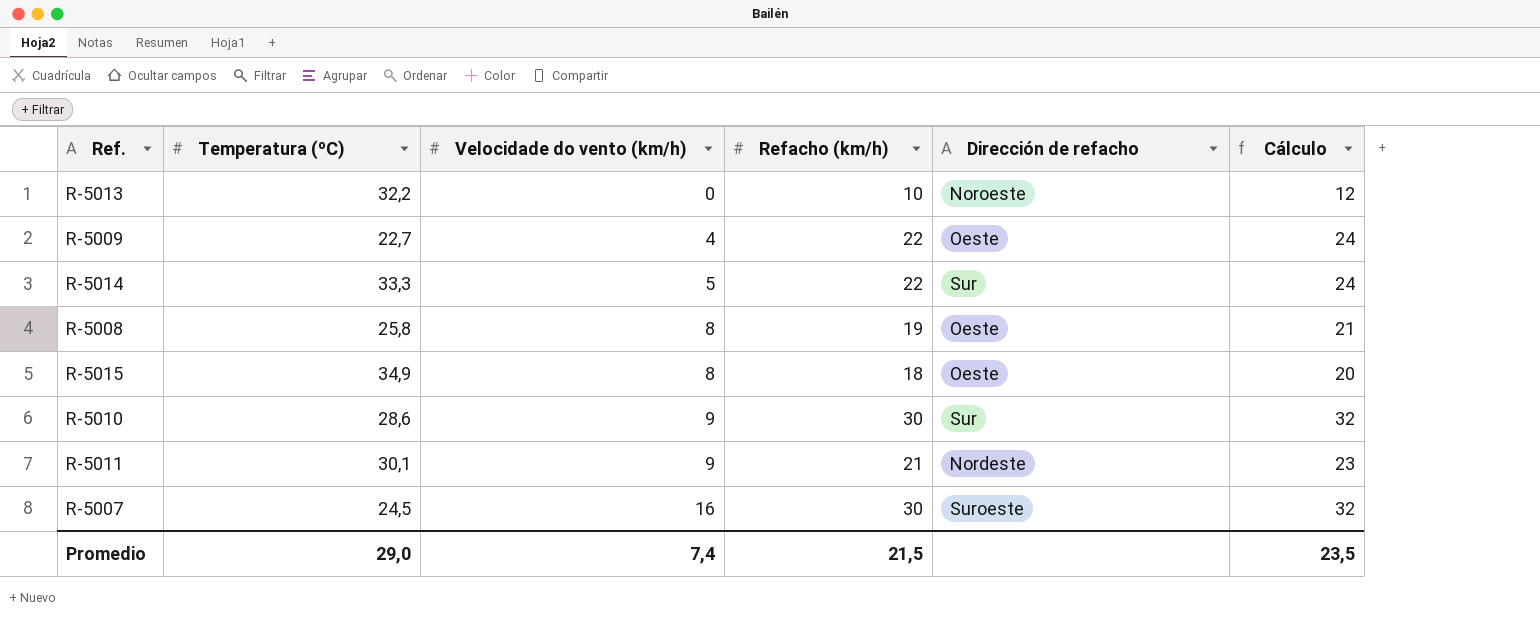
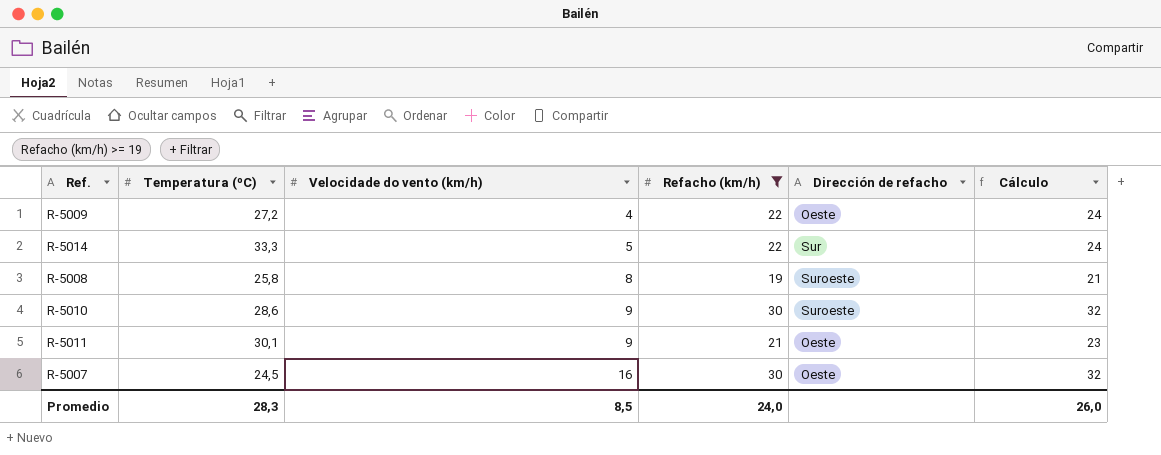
filter: none -> Refacho (km/h) >= 19
R-5009 | Temperatura (ºC): 22,7 -> 27,2
R-5008 | Dirección de refacho: Oeste -> Suroeste
R-5010 | Dirección de refacho: Sur -> Suroeste
R-5011 | Dirección de refacho: Nordeste -> Oeste
R-5007 | Dirección de refacho: Suroeste -> Oeste
Promedio | Temperatura (ºC): 29,0 -> 28,3
Promedio | Velocidade do vento (km/h): 7,4 -> 8,5
Promedio | Refacho (km/h): 21,5 -> 24,0
Promedio | Cálculo: 23,5 -> 26,0

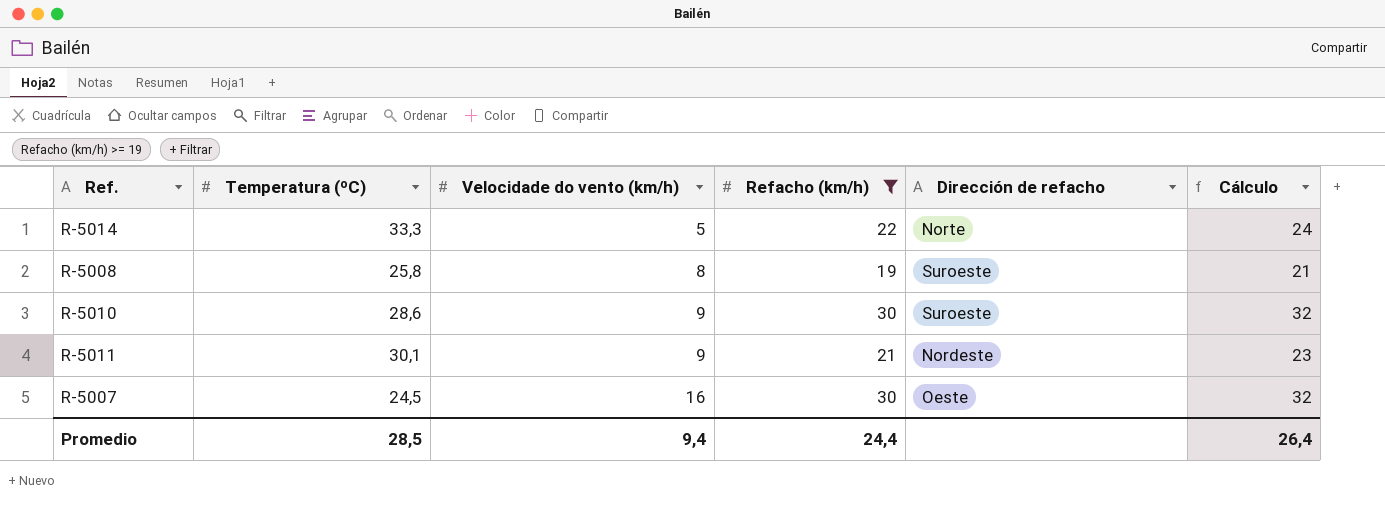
row R-5009: 27,2 | 4 | 22 | Oeste | 24 -> none
R-5014 | Dirección de refacho: Sur -> Norte
R-5011 | Dirección de refacho: Oeste -> Nordeste
Promedio | Temperatura (ºC): 28,3 -> 28,5
Promedio | Velocidade do vento (km/h): 8,5 -> 9,4
Promedio | Refacho (km/h): 24,0 -> 24,4
Promedio | Cálculo: 26,0 -> 26,4

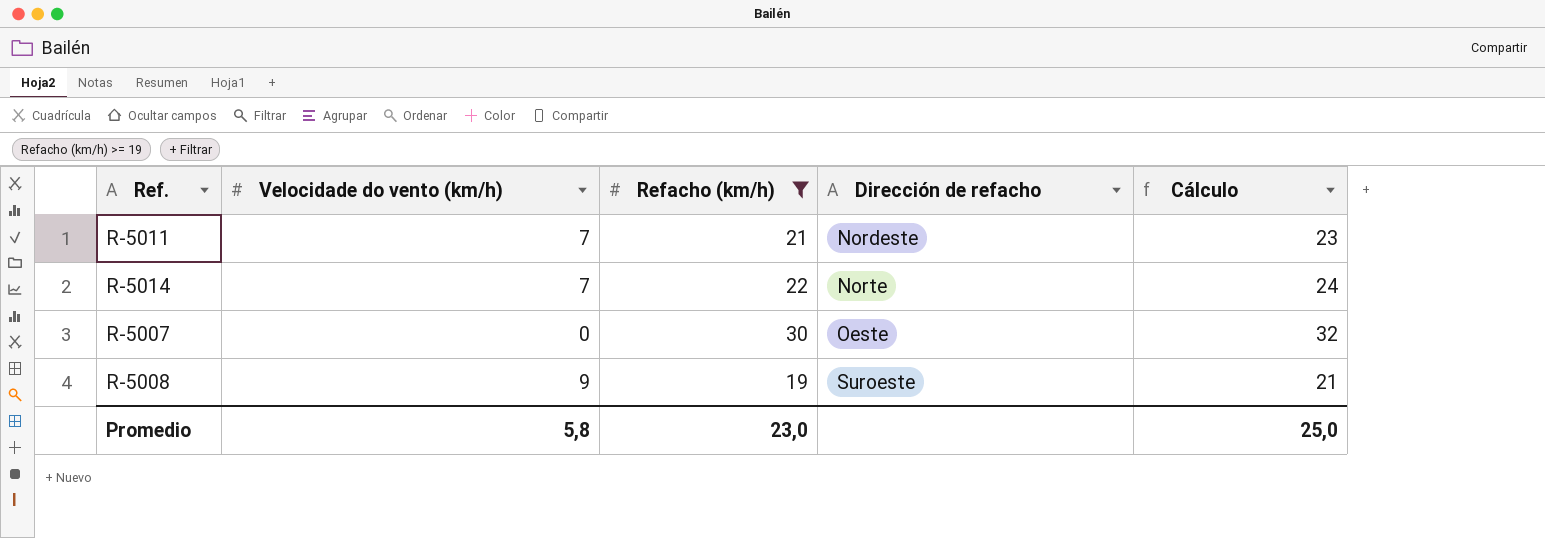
row order: Velocidade do vento (km/h) ascending -> Dirección de refacho ascending
column Temperatura (ºC) | position: 2 -> none
row R-5010: 28,6 | 9 | 30 | Suroeste | 32 -> none
R-5011 | Velocidade do vento (km/h): 9 -> 7
R-5014 | Velocidade do vento (km/h): 5 -> 7
R-5007 | Velocidade do vento (km/h): 16 -> 0
R-5008 | Velocidade do vento (km/h): 8 -> 9
Promedio | Velocidade do vento (km/h): 9,4 -> 5,8
Promedio | Refacho (km/h): 24,4 -> 23,0
Promedio | Cálculo: 26,4 -> 25,0

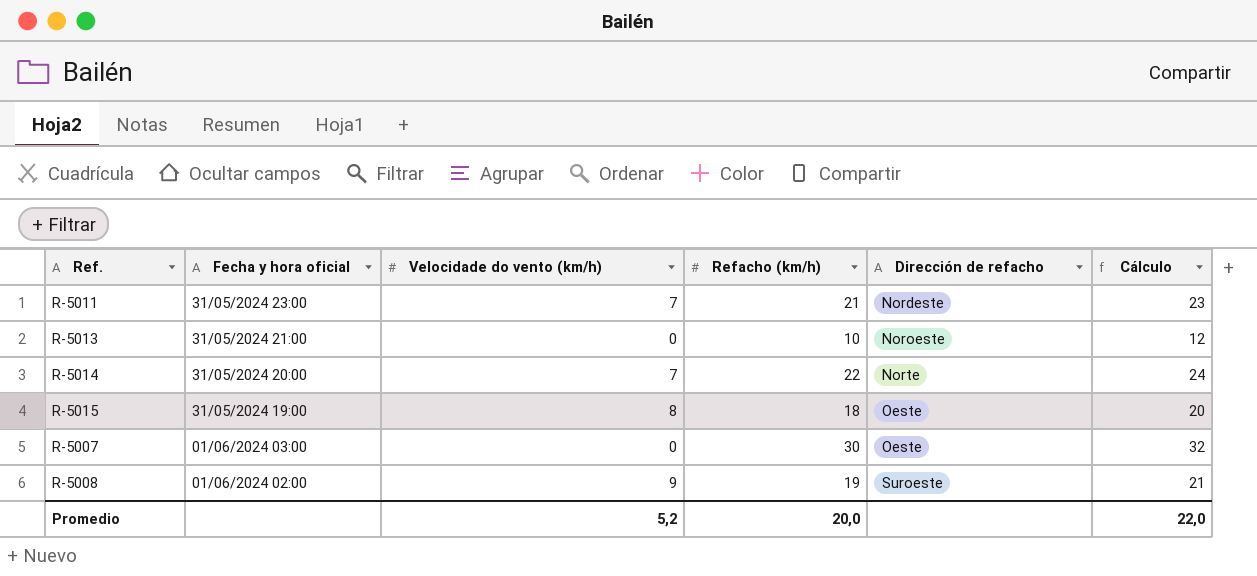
filter: Refacho (km/h) >= 19 -> none
column Fecha y hora oficial | position: none -> 2
Promedio | Velocidade do vento (km/h): 5,8 -> 5,2
Promedio | Refacho (km/h): 23,0 -> 20,0
Promedio | Cálculo: 25,0 -> 22,0

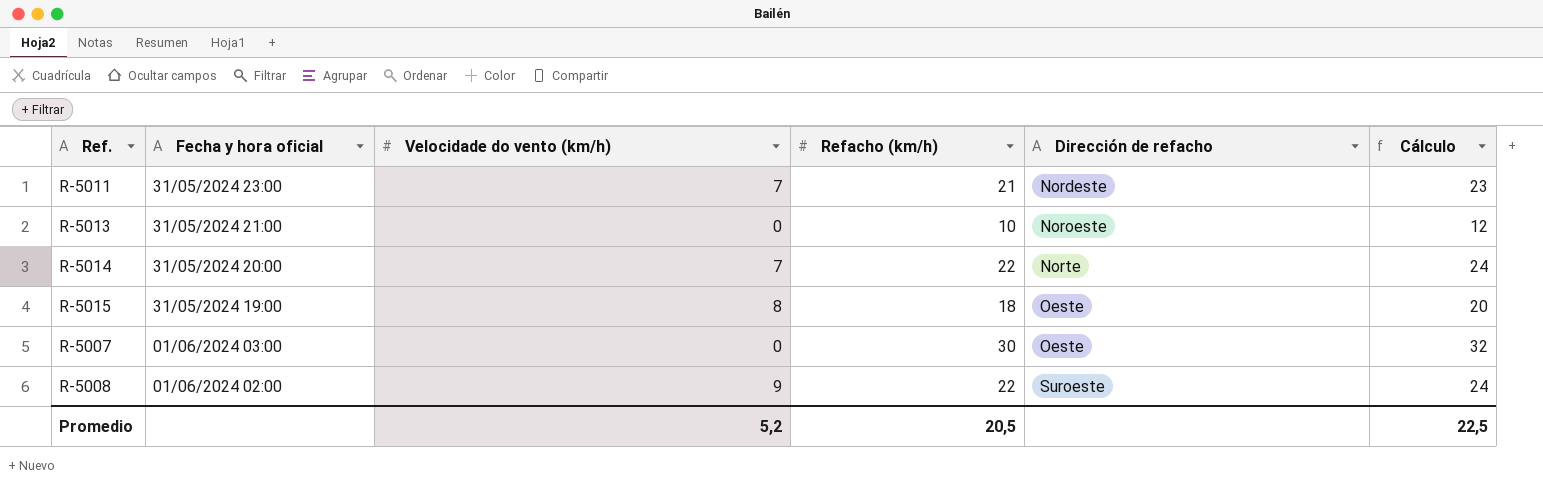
R-5008 | Refacho (km/h): 19 -> 22
R-5008 | Cálculo: 21 -> 24
Promedio | Refacho (km/h): 20,0 -> 20,5
Promedio | Cálculo: 22,0 -> 22,5

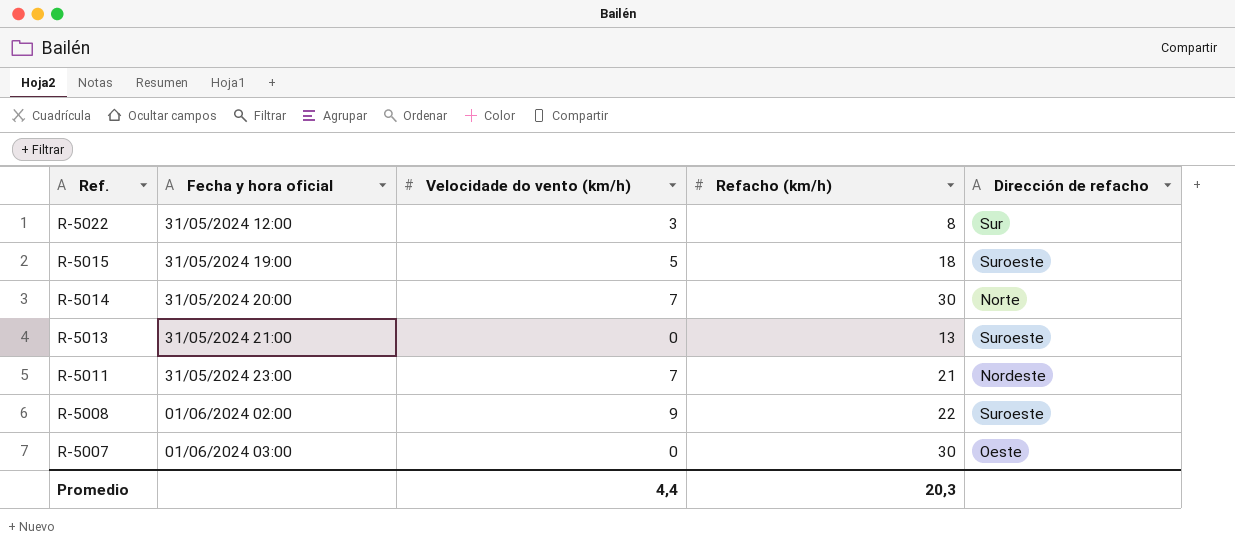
row order: Dirección de refacho ascending -> Ref. descending
column Cálculo | formula: [Refacho (km/h)] + 2 -> none
row R-5022: none -> 31/05/2024 12:00 | 3 | 8 | Sur
R-5015 | Velocidade do vento (km/h): 8 -> 5
R-5015 | Dirección de refacho: Oeste -> Suroeste
R-5014 | Refacho (km/h): 22 -> 30
R-5013 | Refacho (km/h): 10 -> 13
R-5013 | Dirección de refacho: Noroeste -> Suroeste
Promedio | Velocidade do vento (km/h): 5,2 -> 4,4
Promedio | Refacho (km/h): 20,5 -> 20,3

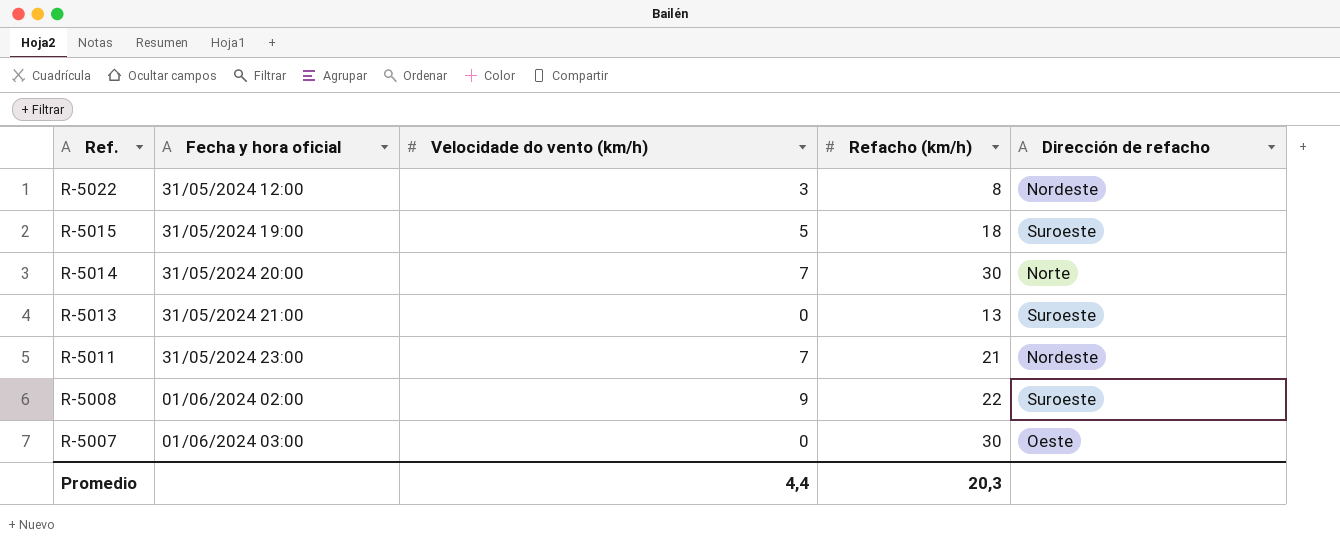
R-5022 | Dirección de refacho: Sur -> Nordeste

